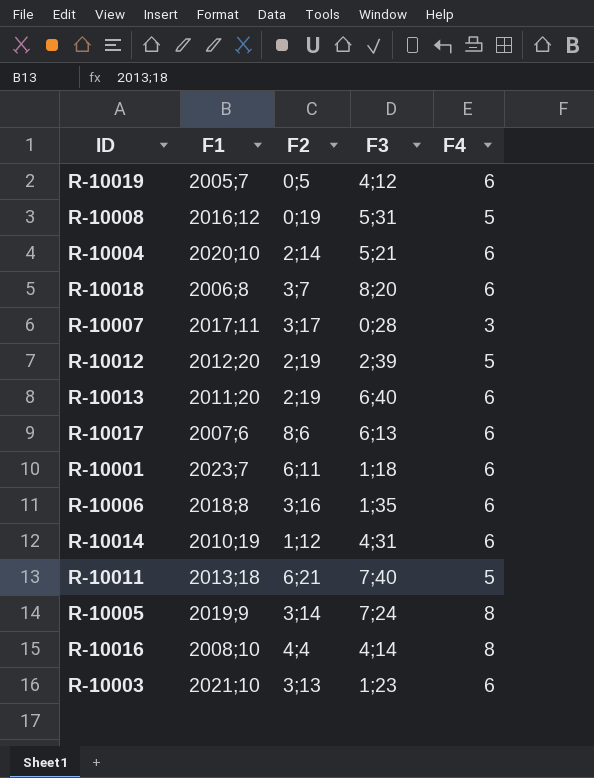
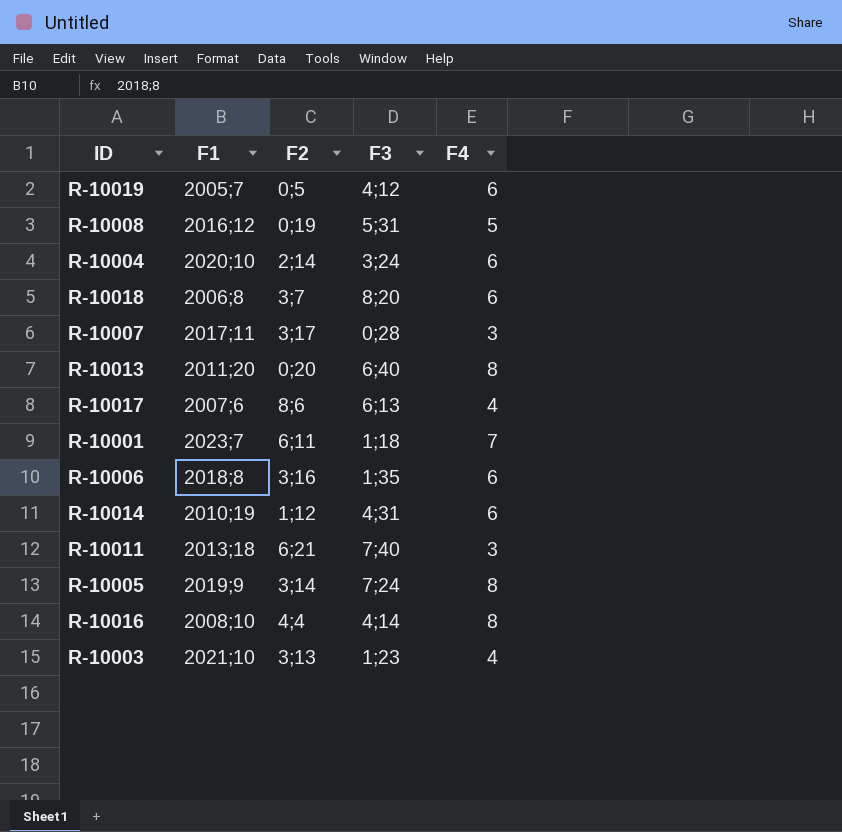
row R-10012: 2012;20 | 2;19 | 2;39 | 5 -> none
R-10004 | F3: 5;21 -> 3;24
R-10013 | F2: 2;19 -> 0;20
R-10013 | F4: 6 -> 8
R-10017 | F4: 6 -> 4
R-10001 | F4: 6 -> 7
R-10011 | F4: 5 -> 3
R-10003 | F4: 6 -> 4

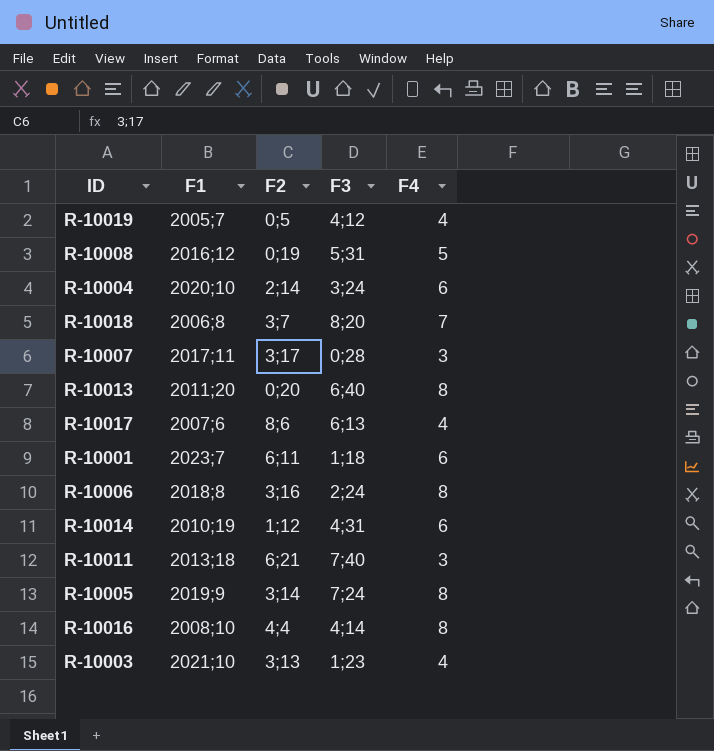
R-10019 | F4: 6 -> 4
R-10018 | F4: 6 -> 7
R-10001 | F4: 7 -> 6
R-10006 | F3: 1;35 -> 2;24
R-10006 | F4: 6 -> 8

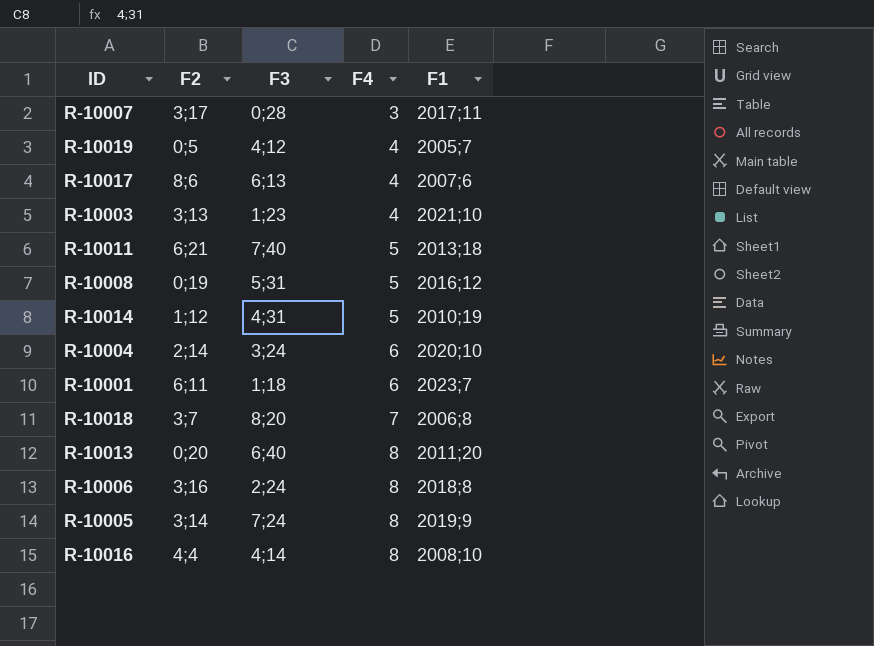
row order: none -> F4 ascending
column F1 | position: 2 -> 5
R-10011 | F4: 3 -> 5
R-10014 | F4: 6 -> 5

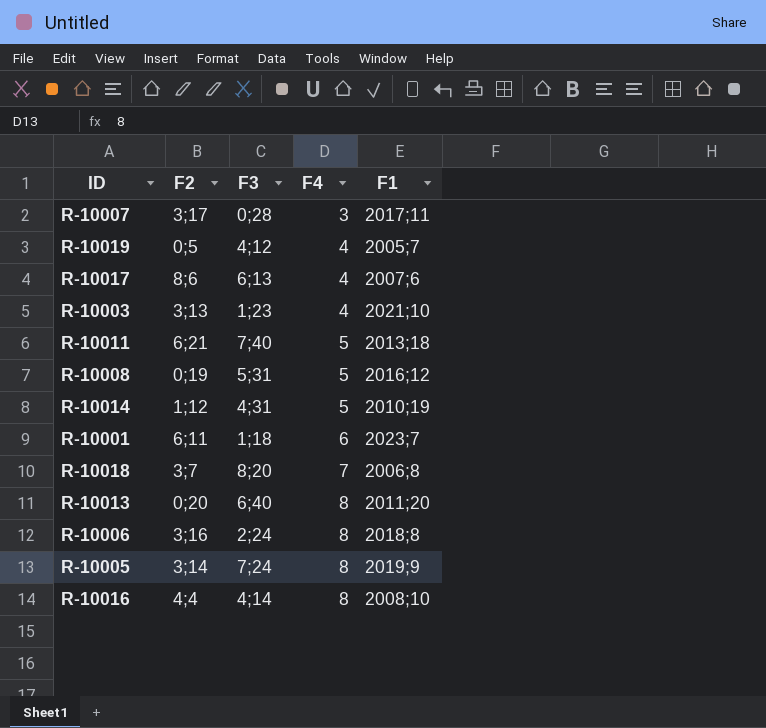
row R-10004: 2;14 | 3;24 | 6 | 2020;10 -> none

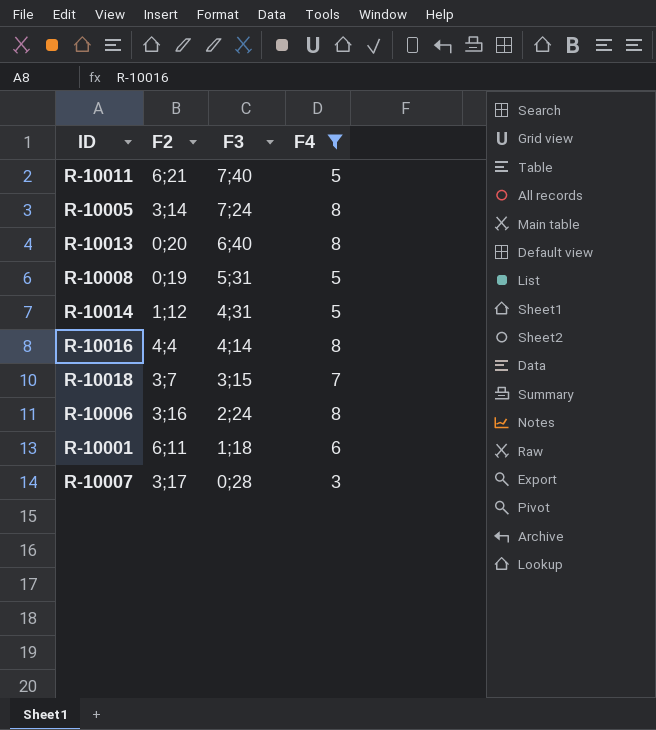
filter: none -> F4 != 4
row order: F4 ascending -> F3 descending
column F1 | position: 5 -> none
R-10018 | F3: 8;20 -> 3;15

